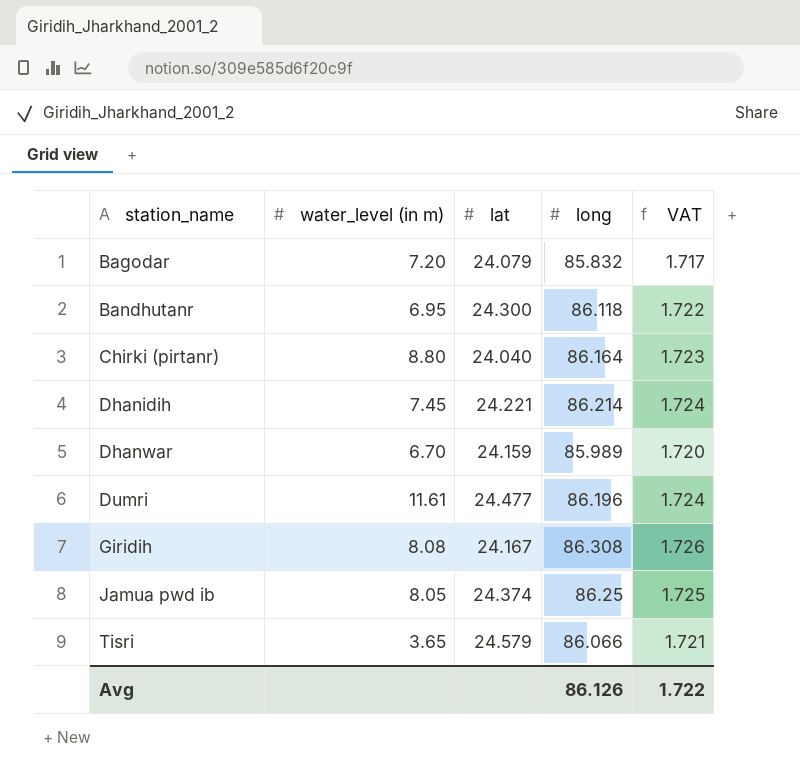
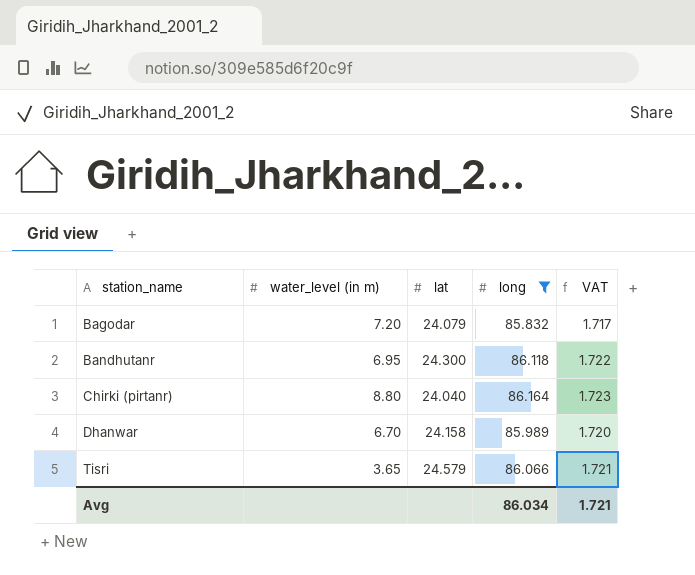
filter: none -> long <= 86.164
Dhanwar | lat: 24.159 -> 24.158
Avg | long: 86.126 -> 86.034
Avg | VAT: 1.722 -> 1.721

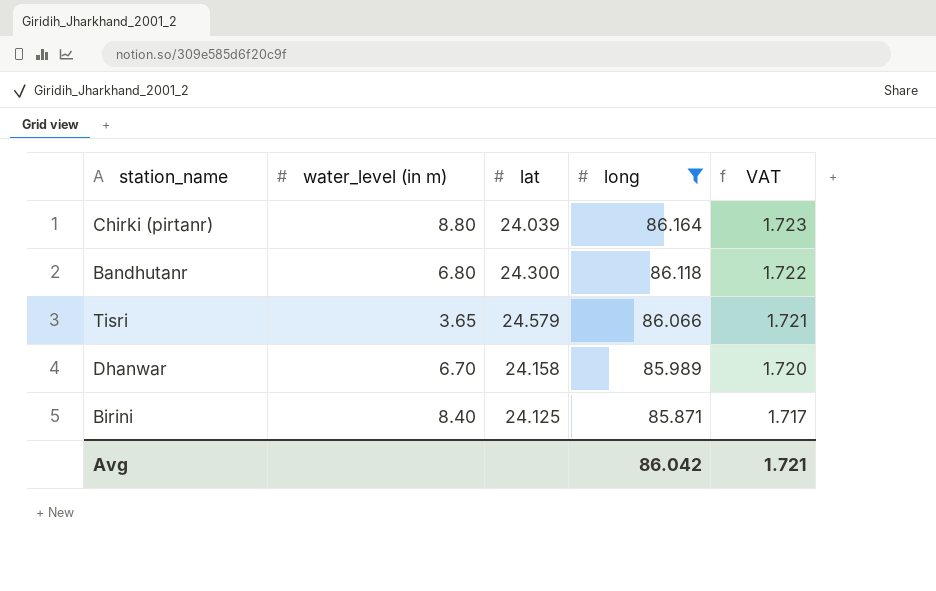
row order: station_name ascending -> long descending
row Bagodar: 7.20 | 24.079 | 85.832 | 1.717 -> none
Chirki (pirtanr) | lat: 24.040 -> 24.039
Bandhutanr | water_level (in m): 6.95 -> 6.80
row Birini: none -> 8.40 | 24.125 | 85.871 | 1.717
Avg | long: 86.034 -> 86.042

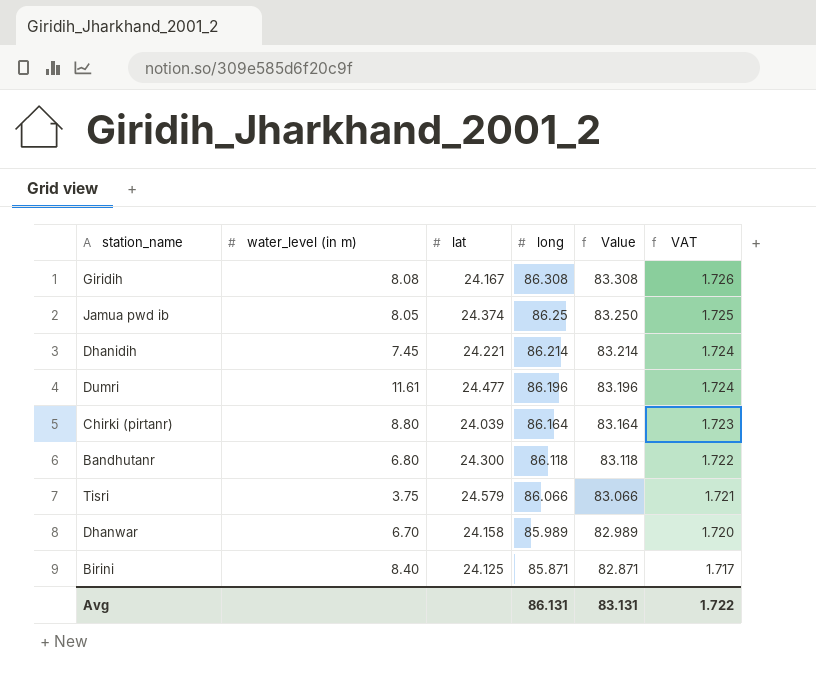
filter: long <= 86.164 -> none
column Value | formula: none -> [long] - 3
Tisri | water_level (in m): 3.65 -> 3.75
Avg | long: 86.042 -> 86.131
Avg | VAT: 1.721 -> 1.722

